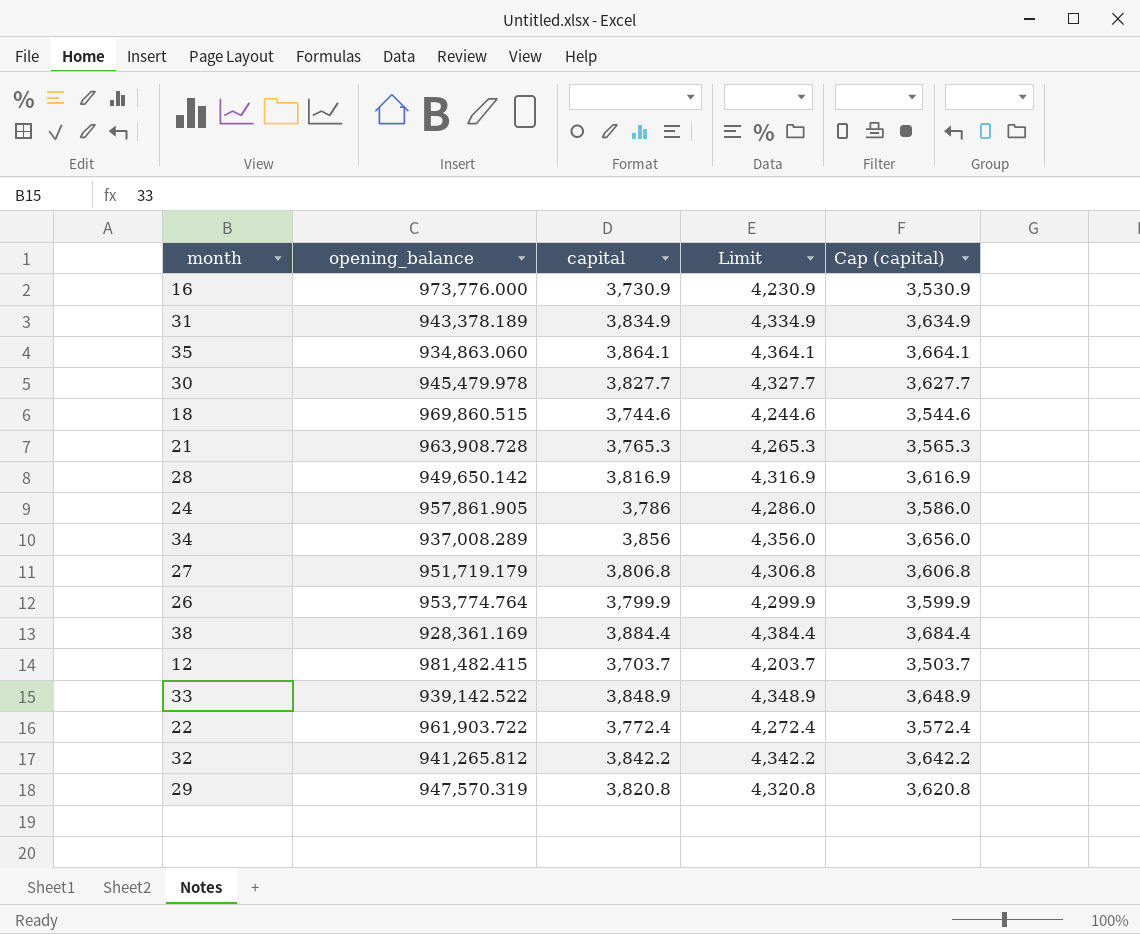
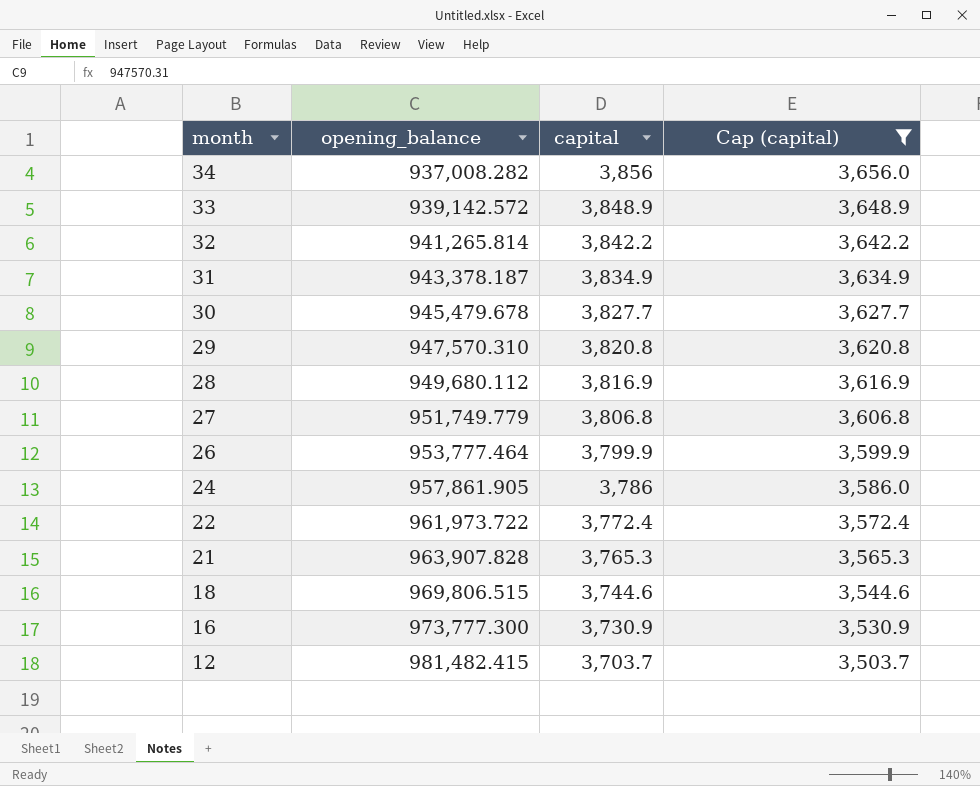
filter: none -> Cap (capital) <= 3,656.0
row order: none -> month descending
column Limit | formula: [capital] + 500 -> none
34 | opening_balance: 937,008.289 -> 937,008.282
33 | opening_balance: 939,142.522 -> 939,142.572
32 | opening_balance: 941,265.812 -> 941,265.814
31 | opening_balance: 943,378.189 -> 943,378.187
30 | opening_balance: 945,479.978 -> 945,479.678
29 | opening_balance: 947,570.319 -> 947,570.310
28 | opening_balance: 949,650.142 -> 949,680.112
27 | opening_balance: 951,719.179 -> 951,749.779
26 | opening_balance: 953,774.764 -> 953,777.464
22 | opening_balance: 961,903.722 -> 961,973.722
21 | opening_balance: 963,908.728 -> 963,907.828
18 | opening_balance: 969,860.515 -> 969,806.515
16 | opening_balance: 973,776.000 -> 973,777.300

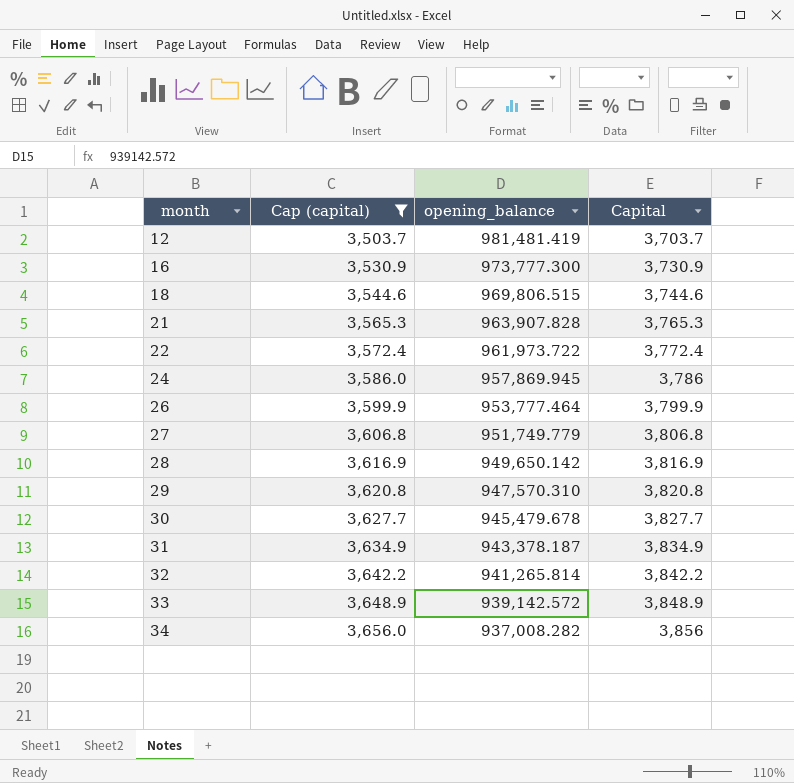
row order: month descending -> month ascending
column Cap (capital) | position: 4 -> 2
column name: capital -> Capital
12 | opening_balance: 981,482.415 -> 981,481.419
24 | opening_balance: 957,861.905 -> 957,869.945
28 | opening_balance: 949,680.112 -> 949,650.142

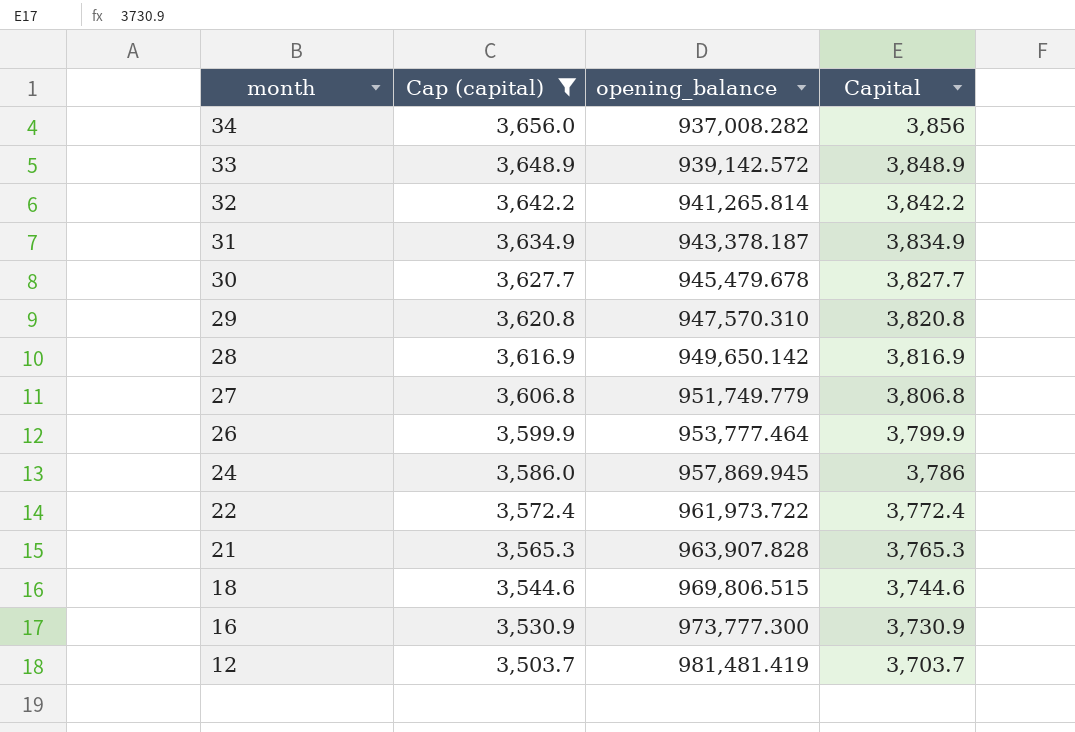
row order: month ascending -> month descending

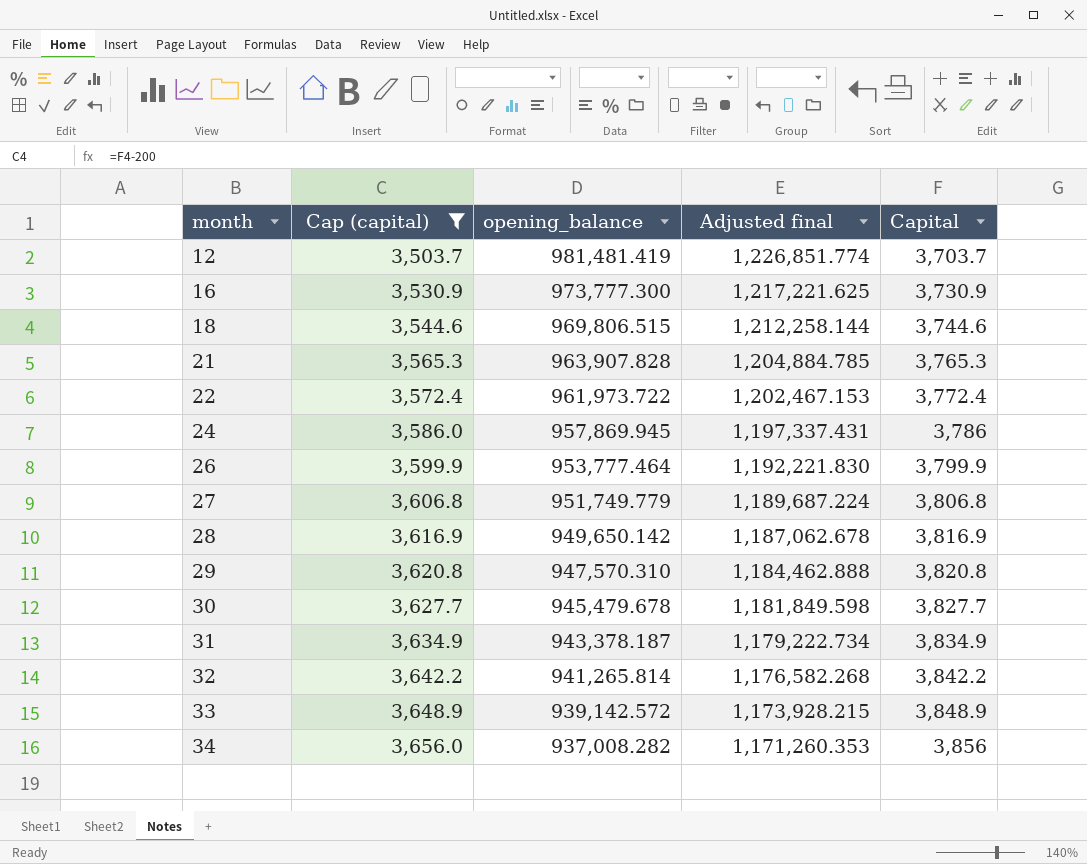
row order: month descending -> month ascending
column Adjusted final | formula: none -> [opening_balance] * 1.25

